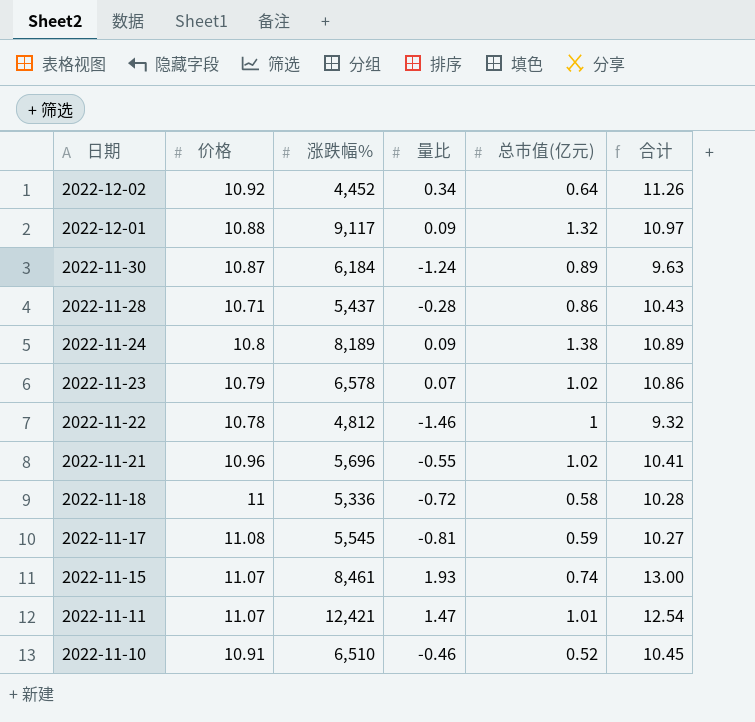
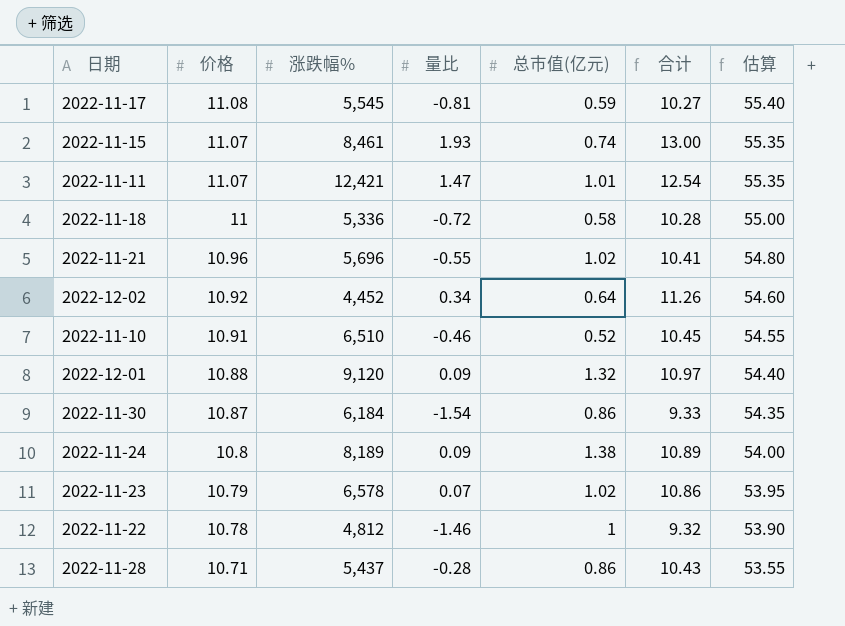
row order: 日期 descending -> 价格 descending
column 估算 | formula: none -> [价格] * 5
2022-12-01 | 涨跌幅%: 9,117 -> 9,120
2022-11-30 | 量比: -1.24 -> -1.54
2022-11-30 | 总市值(亿元): 0.89 -> 0.86
2022-11-30 | 合计: 9.63 -> 9.33

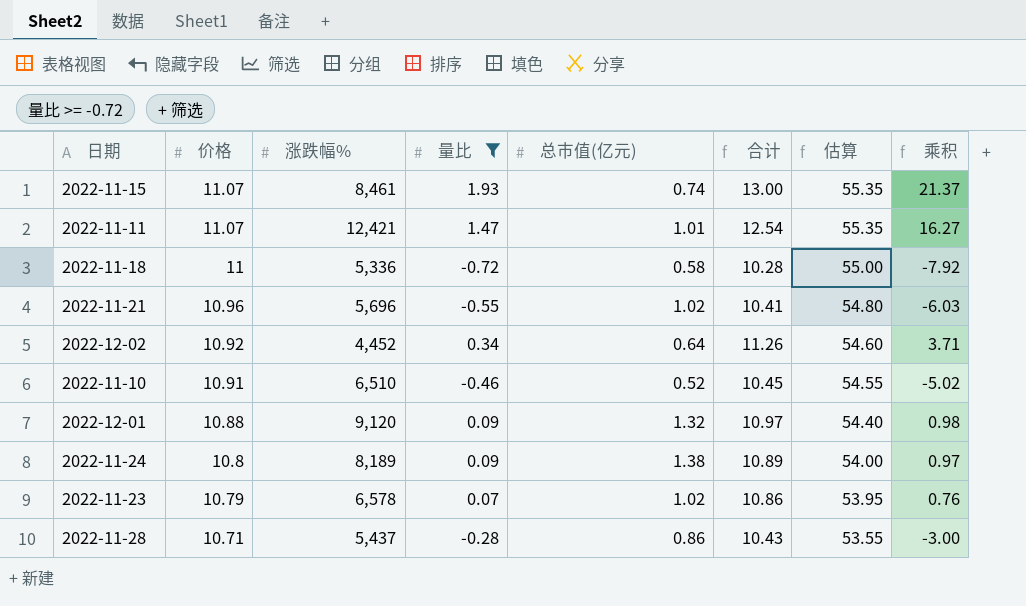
filter: none -> 量比 >= -0.72
column 乘积 | formula: none -> [价格] * [量比]

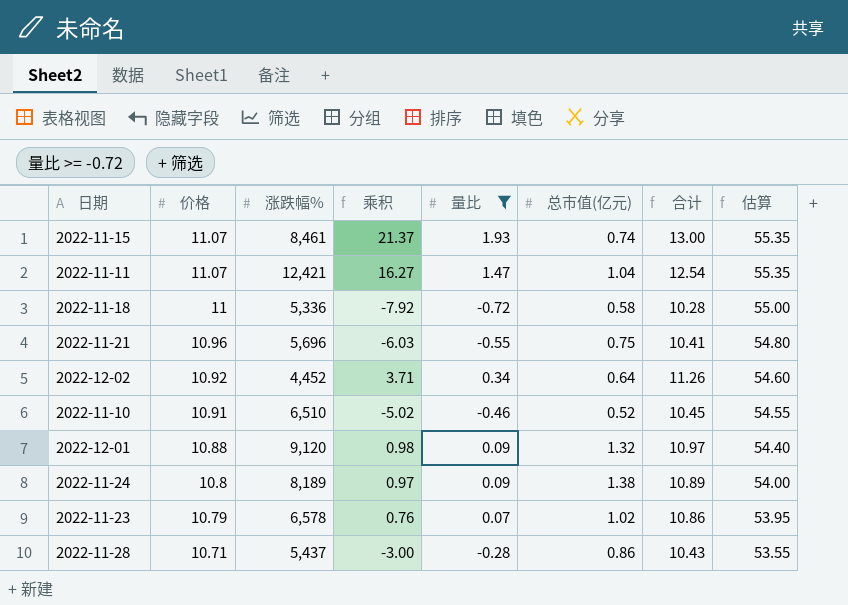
column 乘积 | position: 8 -> 4
2022-11-11 | 总市值(亿元): 1.01 -> 1.04
2022-11-21 | 总市值(亿元): 1.02 -> 0.75

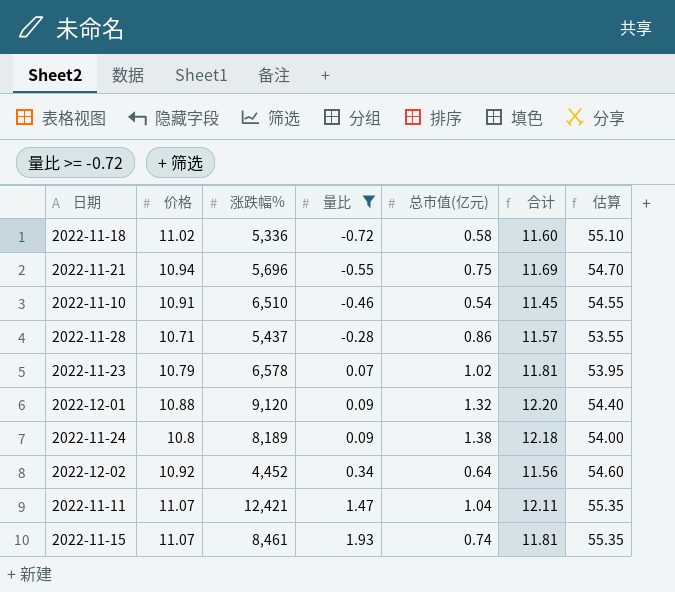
row order: 价格 descending -> 量比 ascending
column 乘积 | formula: [价格] * [量比] -> none
column 合计 | formula: [价格] + [量比] -> [价格] + [总市值(亿元)]
2022-11-18 | 价格: 11 -> 11.02
2022-11-18 | 估算: 55.00 -> 55.10
2022-11-21 | 价格: 10.96 -> 10.94
2022-11-21 | 估算: 54.80 -> 54.70
2022-11-10 | 总市值(亿元): 0.52 -> 0.54

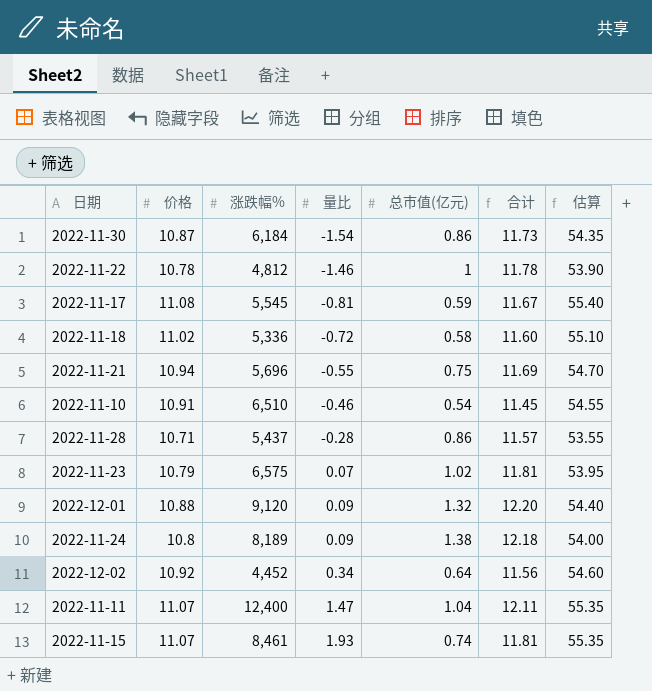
filter: 量比 >= -0.72 -> none
2022-11-23 | 涨跌幅%: 6,578 -> 6,575
2022-11-11 | 涨跌幅%: 12,421 -> 12,400

